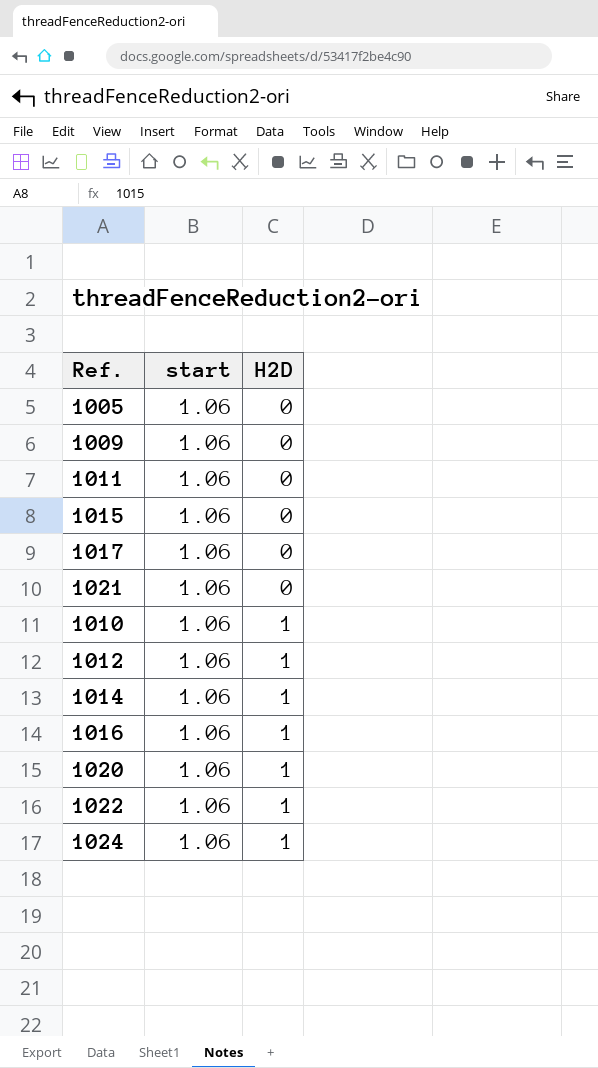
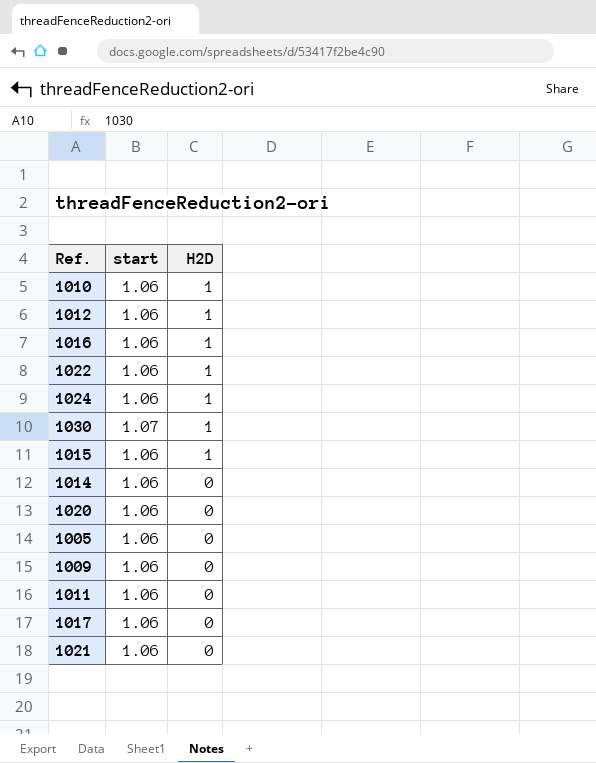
row order: H2D ascending -> H2D descending
row 1030: none -> 1.07 | 1
1015 | H2D: 0 -> 1
1014 | H2D: 1 -> 0
1020 | H2D: 1 -> 0

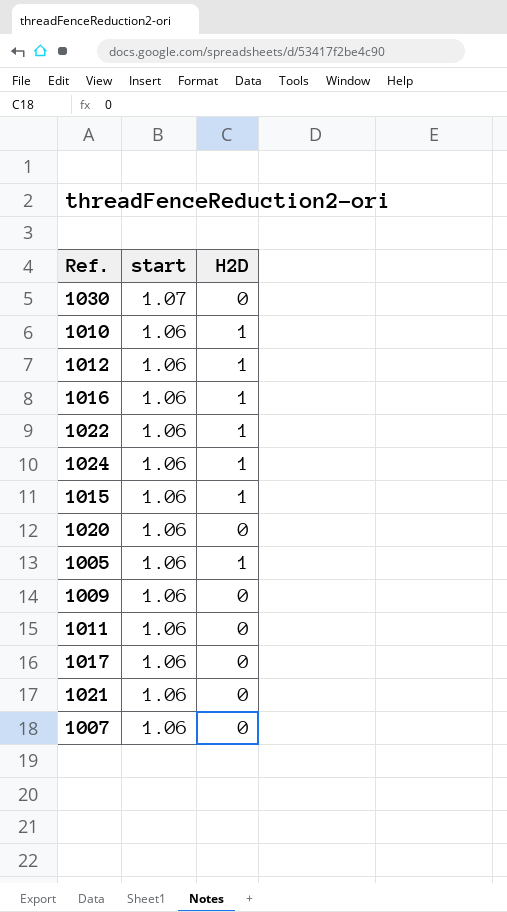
row order: H2D descending -> start descending
row 1014: 1.06 | 0 -> none
1030 | H2D: 1 -> 0
1005 | H2D: 0 -> 1
row 1007: none -> 1.06 | 0

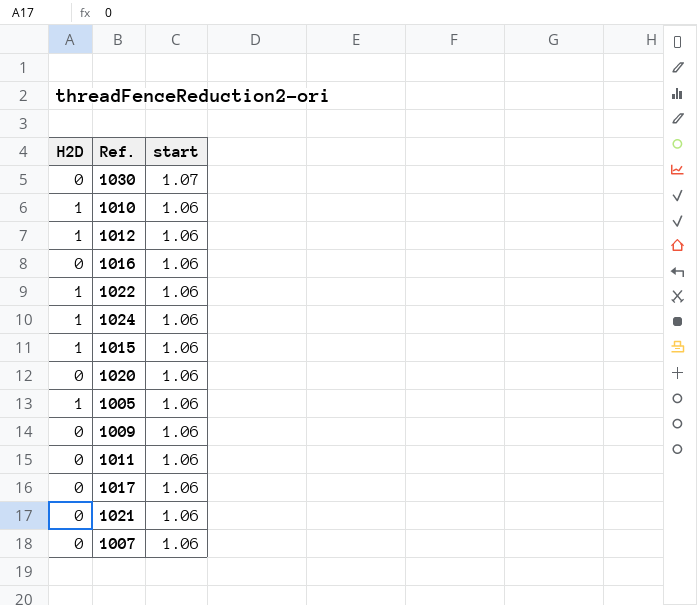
column H2D | position: 3 -> 1
1016 | H2D: 1 -> 0

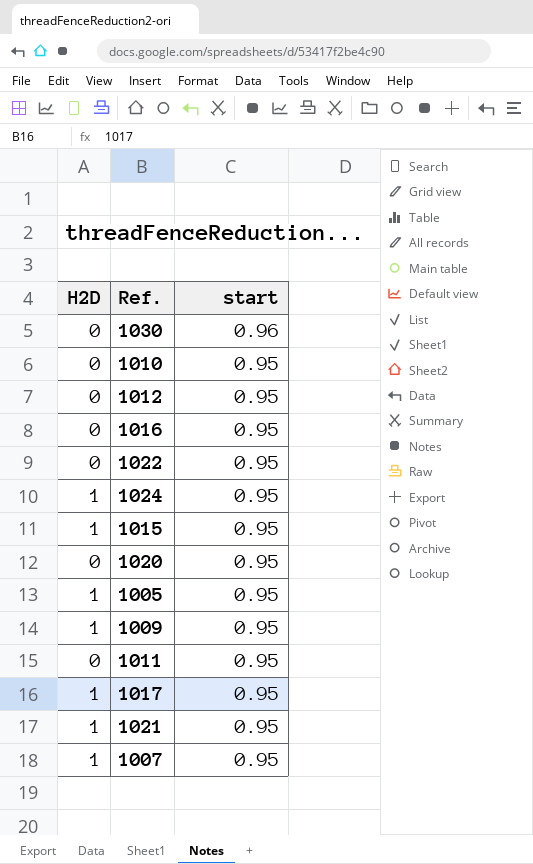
1030 | start: 1.07 -> 0.96
1010 | H2D: 1 -> 0
1010 | start: 1.06 -> 0.95
1012 | H2D: 1 -> 0
1012 | start: 1.06 -> 0.95
1016 | start: 1.06 -> 0.95
1022 | H2D: 1 -> 0
1022 | start: 1.06 -> 0.95
1024 | start: 1.06 -> 0.95
1015 | start: 1.06 -> 0.95
1020 | start: 1.06 -> 0.95
1005 | start: 1.06 -> 0.95
1009 | H2D: 0 -> 1
1009 | start: 1.06 -> 0.95
1011 | start: 1.06 -> 0.95
1017 | H2D: 0 -> 1
1017 | start: 1.06 -> 0.95
1021 | H2D: 0 -> 1
1021 | start: 1.06 -> 0.95
1007 | H2D: 0 -> 1
1007 | start: 1.06 -> 0.95

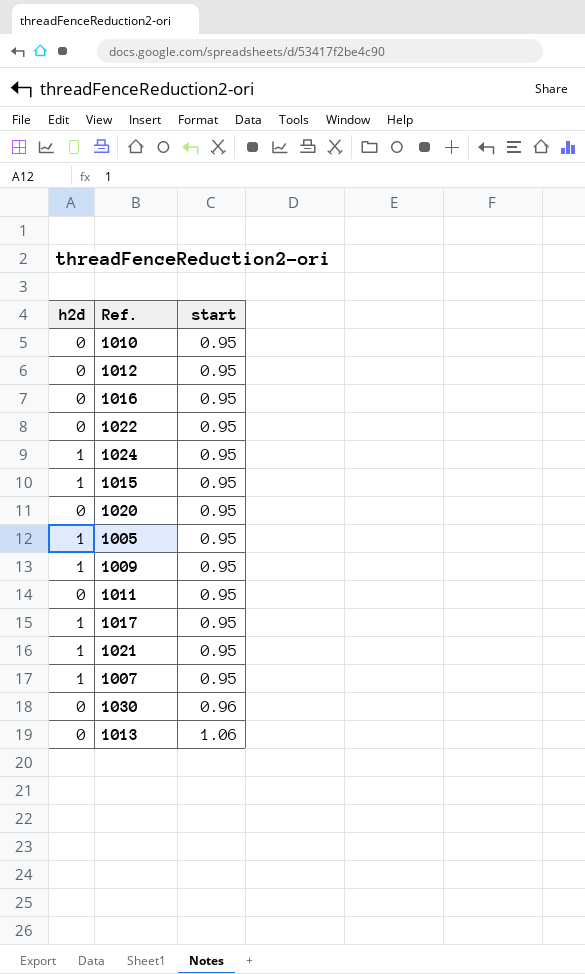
row order: start descending -> start ascending
column name: H2D -> h2d
row 1013: none -> 0 | 1.06

